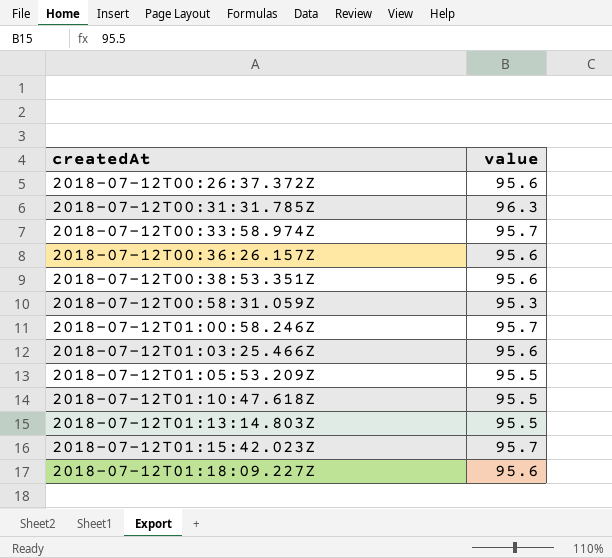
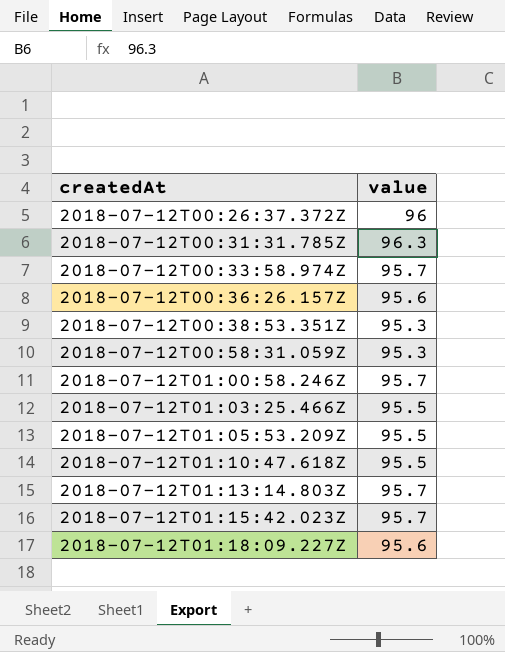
2018-07-12T00:26:37.372Z | value: 95.6 -> 96
2018-07-12T00:38:53.351Z | value: 95.6 -> 95.3
2018-07-12T01:03:25.466Z | value: 95.6 -> 95.5
2018-07-12T01:13:14.803Z | value: 95.5 -> 95.7

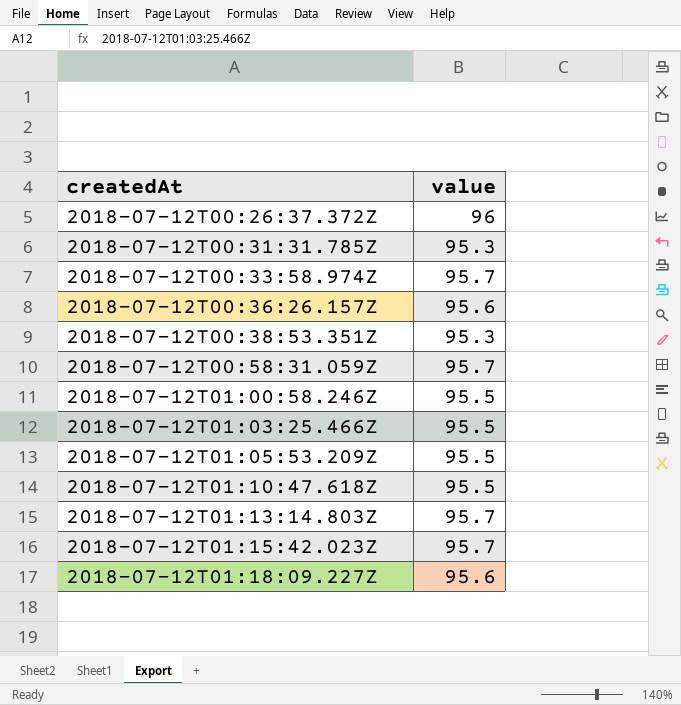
2018-07-12T00:31:31.785Z | value: 96.3 -> 95.3
2018-07-12T00:58:31.059Z | value: 95.3 -> 95.7
2018-07-12T01:00:58.246Z | value: 95.7 -> 95.5

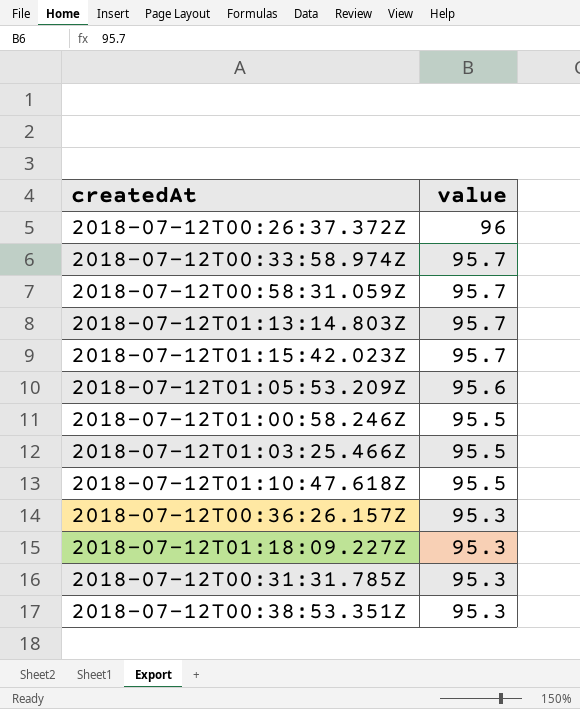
row order: createdAt ascending -> value descending
2018-07-12T01:05:53.209Z | value: 95.5 -> 95.6
2018-07-12T00:36:26.157Z | value: 95.6 -> 95.3
2018-07-12T01:18:09.227Z | value: 95.6 -> 95.3

